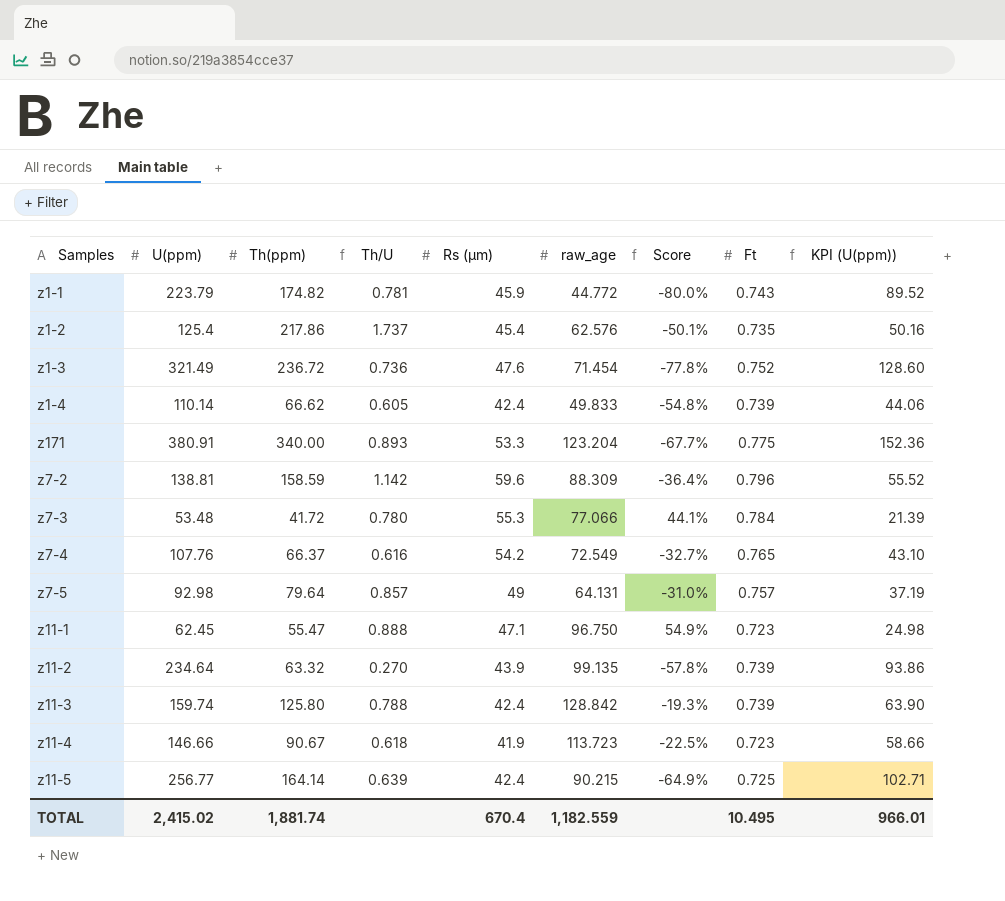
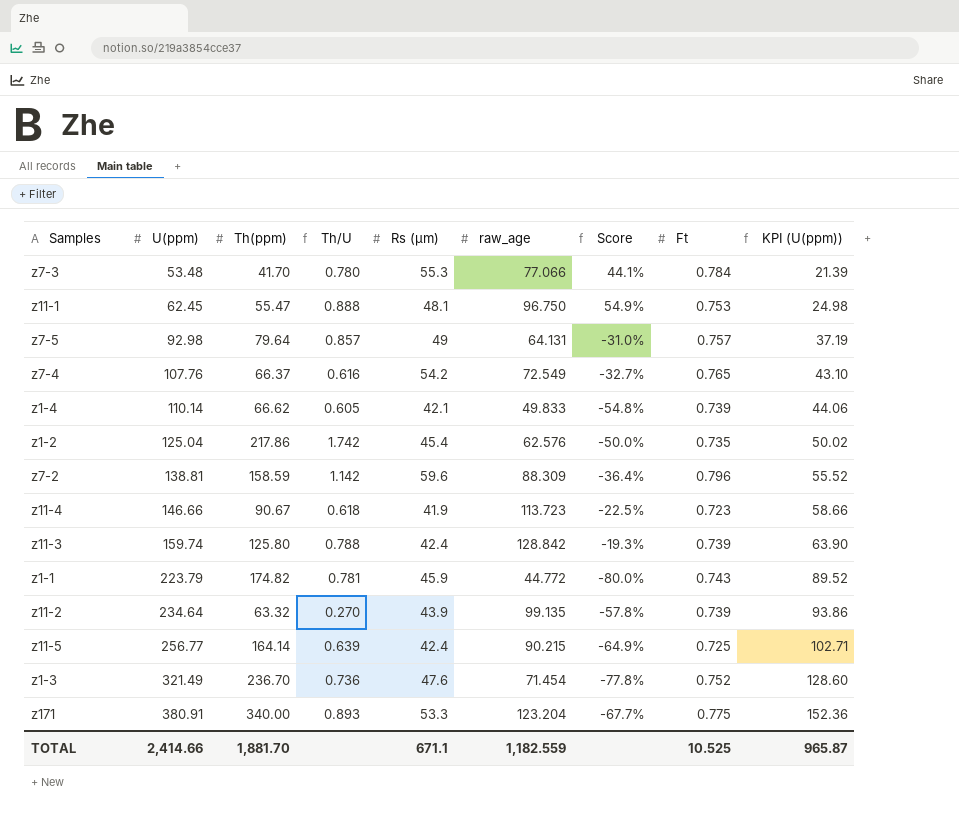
row order: none -> U(ppm) ascending
z7-3 | Th(ppm): 41.72 -> 41.70
z11-1 | Rs (µm): 47.1 -> 48.1
z11-1 | Ft: 0.723 -> 0.753
z1-4 | Rs (µm): 42.4 -> 42.1
z1-2 | U(ppm): 125.4 -> 125.04
z1-2 | Th/U: 1.737 -> 1.742
z1-2 | Score: -50.1% -> -50.0%
z1-2 | KPI (U(ppm)): 50.16 -> 50.02
z1-3 | Th(ppm): 236.72 -> 236.70
TOTAL | U(ppm): 2,415.02 -> 2,414.66
TOTAL | Th(ppm): 1,881.74 -> 1,881.70
TOTAL | Rs (µm): 670.4 -> 671.1
TOTAL | Ft: 10.495 -> 10.525
TOTAL | KPI (U(ppm)): 966.01 -> 965.87

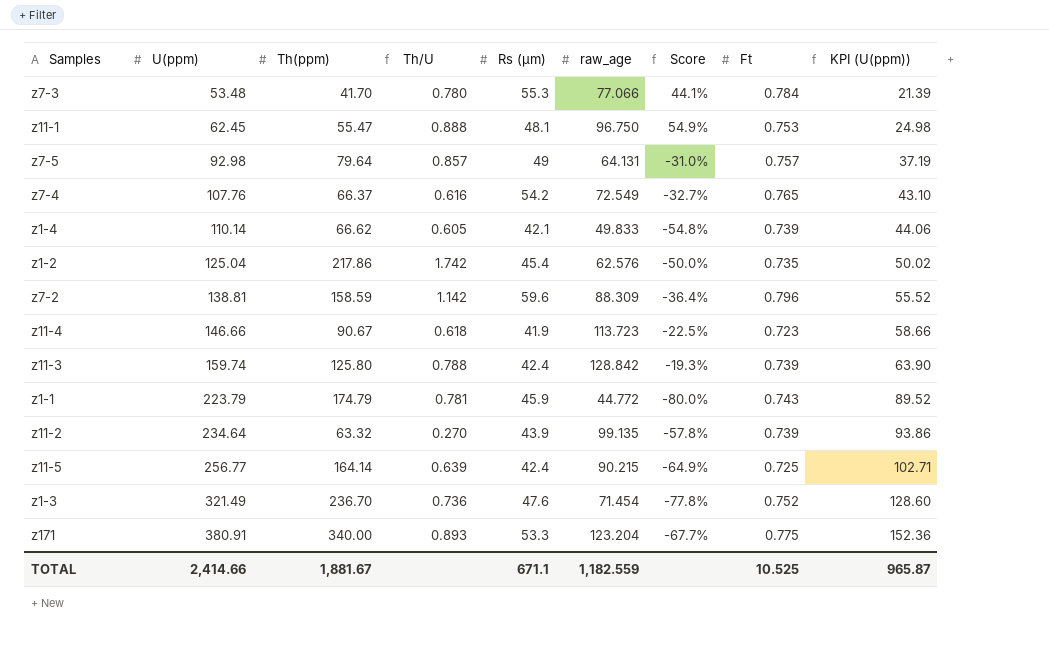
z1-1 | Th(ppm): 174.82 -> 174.79
TOTAL | Th(ppm): 1,881.70 -> 1,881.67

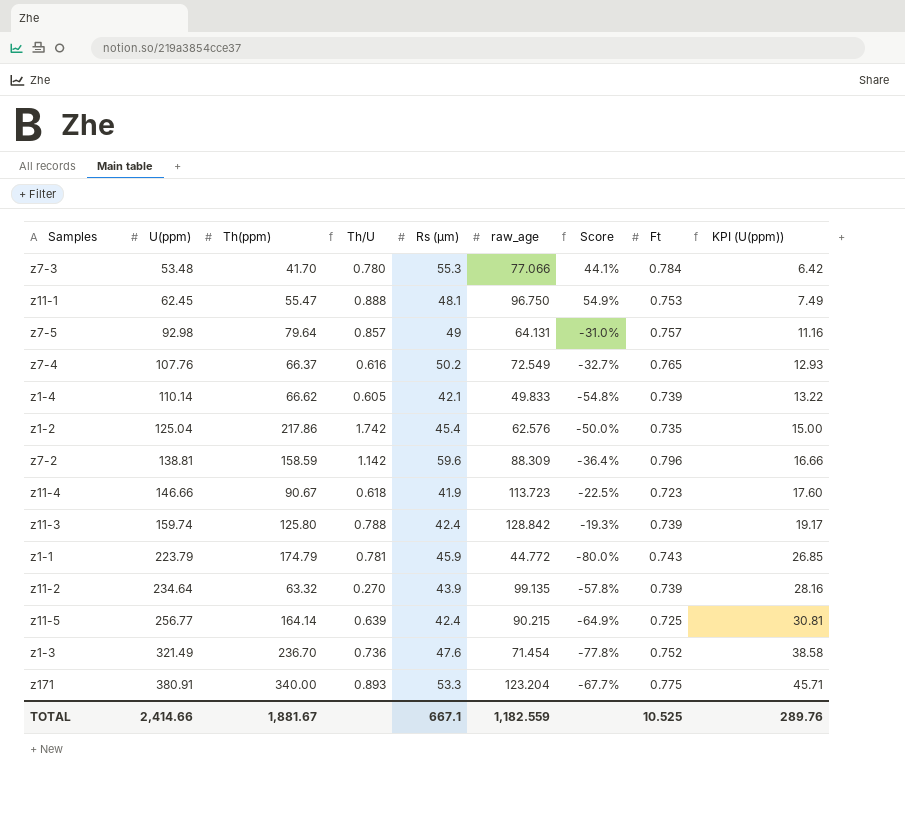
column KPI (U(ppm)) | formula: [U(ppm)] * 0.4 -> [U(ppm)] * 0.12
z7-4 | Rs (µm): 54.2 -> 50.2
TOTAL | Rs (µm): 671.1 -> 667.1
TOTAL | KPI (U(ppm)): 965.87 -> 289.76

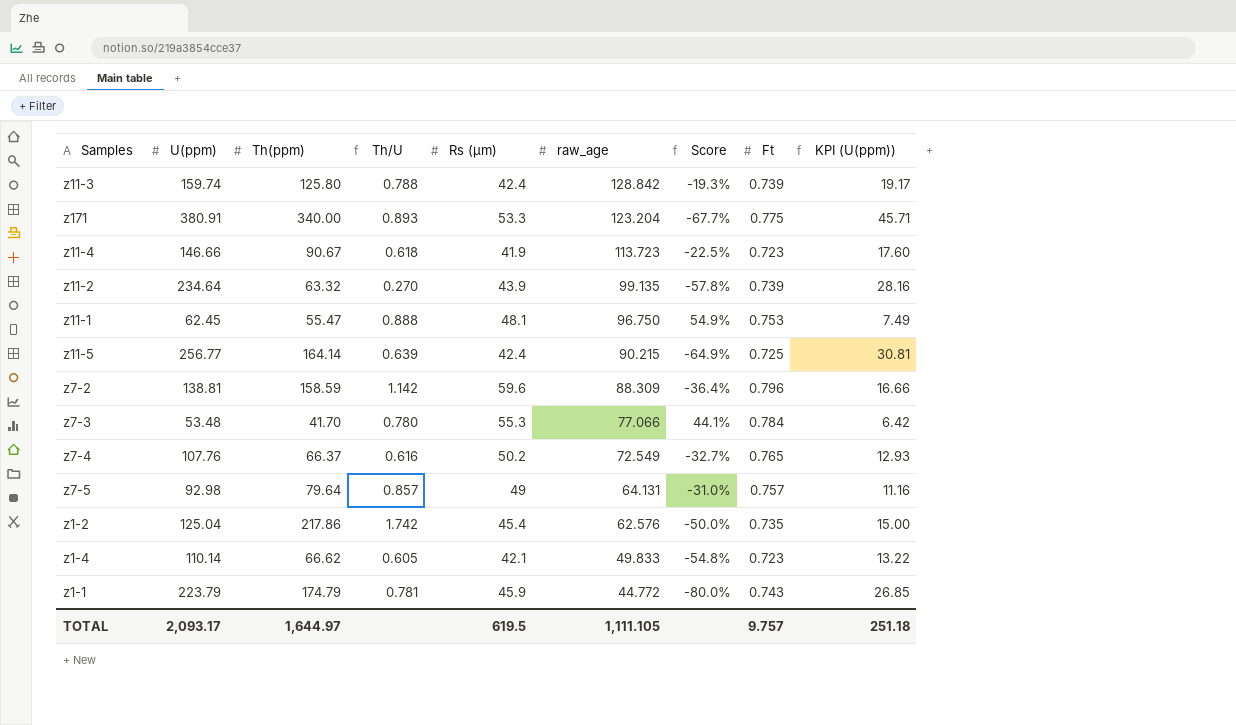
row order: U(ppm) ascending -> raw_age descending
row z1-3: 321.49 | 236.70 | 0.736 | 47.6 | 71.454 | -77.8% | 0.752 | 38.58 -> none
z1-4 | Ft: 0.739 -> 0.723
TOTAL | U(ppm): 2,414.66 -> 2,093.17
TOTAL | Th(ppm): 1,881.67 -> 1,644.97
TOTAL | Rs (µm): 667.1 -> 619.5
TOTAL | raw_age: 1,182.559 -> 1,111.105
TOTAL | Ft: 10.525 -> 9.757
TOTAL | KPI (U(ppm)): 289.76 -> 251.18

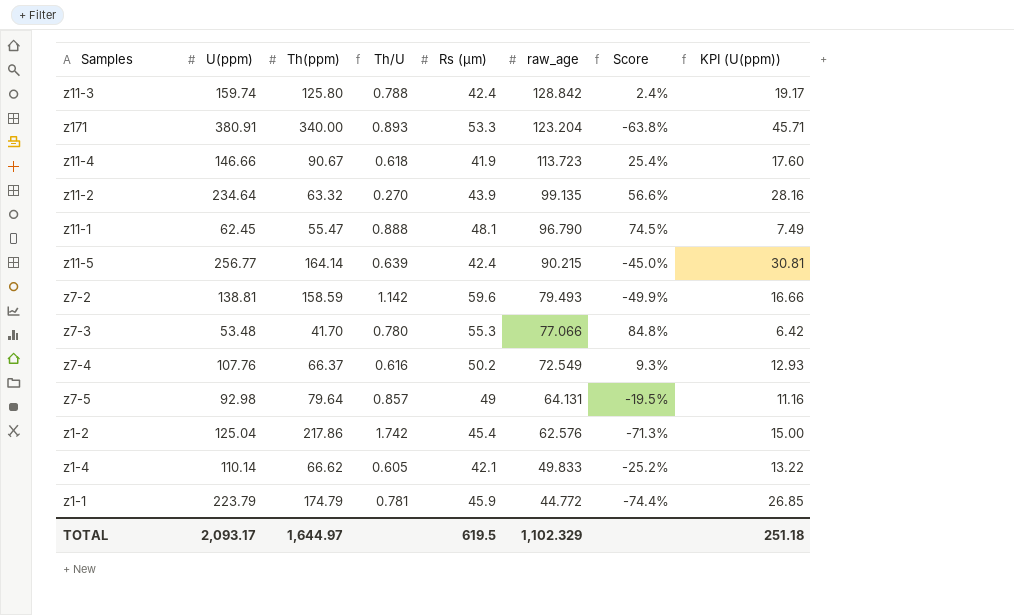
column Ft | position: 8 -> none
column Score | formula: ([raw_age] - [U(ppm)]) / [U(ppm)] -> ([raw_age] - [Th(ppm)]) / [Th(ppm)]
z11-1 | raw_age: 96.750 -> 96.790
z7-2 | raw_age: 88.309 -> 79.493
TOTAL | raw_age: 1,111.105 -> 1,102.329

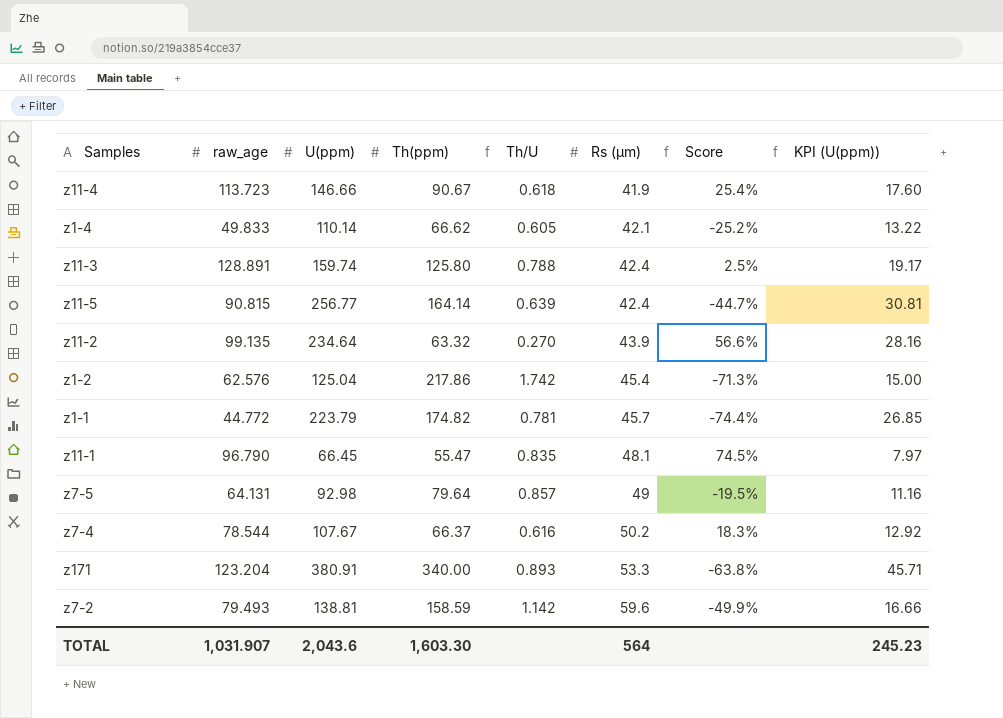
row order: raw_age descending -> Rs (µm) ascending
column raw_age | position: 6 -> 2
row z7-3: 53.48 | 41.70 | 0.780 | 55.3 | 77.066 | 84.8% | 6.42 -> none
z11-3 | raw_age: 128.842 -> 128.891
z11-3 | Score: 2.4% -> 2.5%
z11-5 | raw_age: 90.215 -> 90.815
z11-5 | Score: -45.0% -> -44.7%
z1-1 | Th(ppm): 174.79 -> 174.82
z1-1 | Rs (µm): 45.9 -> 45.7
z11-1 | U(ppm): 62.45 -> 66.45
z11-1 | Th/U: 0.888 -> 0.835
z11-1 | KPI (U(ppm)): 7.49 -> 7.97
z7-4 | raw_age: 72.549 -> 78.544
z7-4 | U(ppm): 107.76 -> 107.67
z7-4 | Score: 9.3% -> 18.3%
z7-4 | KPI (U(ppm)): 12.93 -> 12.92
TOTAL | raw_age: 1,102.329 -> 1,031.907
TOTAL | U(ppm): 2,093.17 -> 2,043.6
TOTAL | Th(ppm): 1,644.97 -> 1,603.30
TOTAL | Rs (µm): 619.5 -> 564
TOTAL | KPI (U(ppm)): 251.18 -> 245.23

